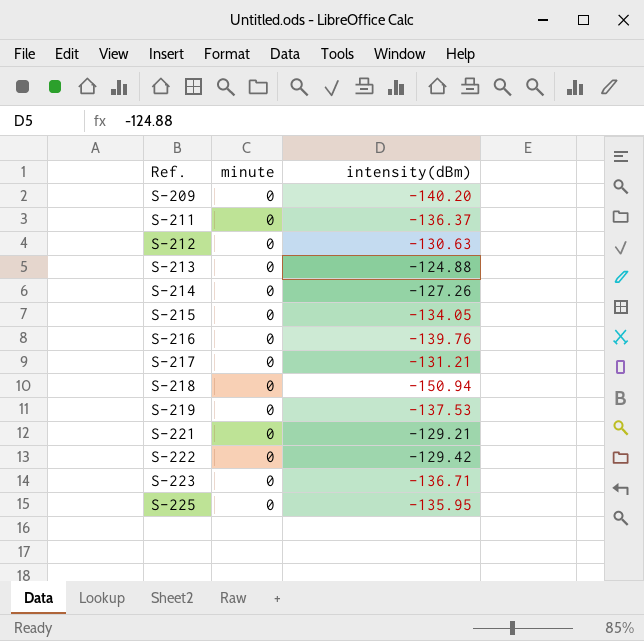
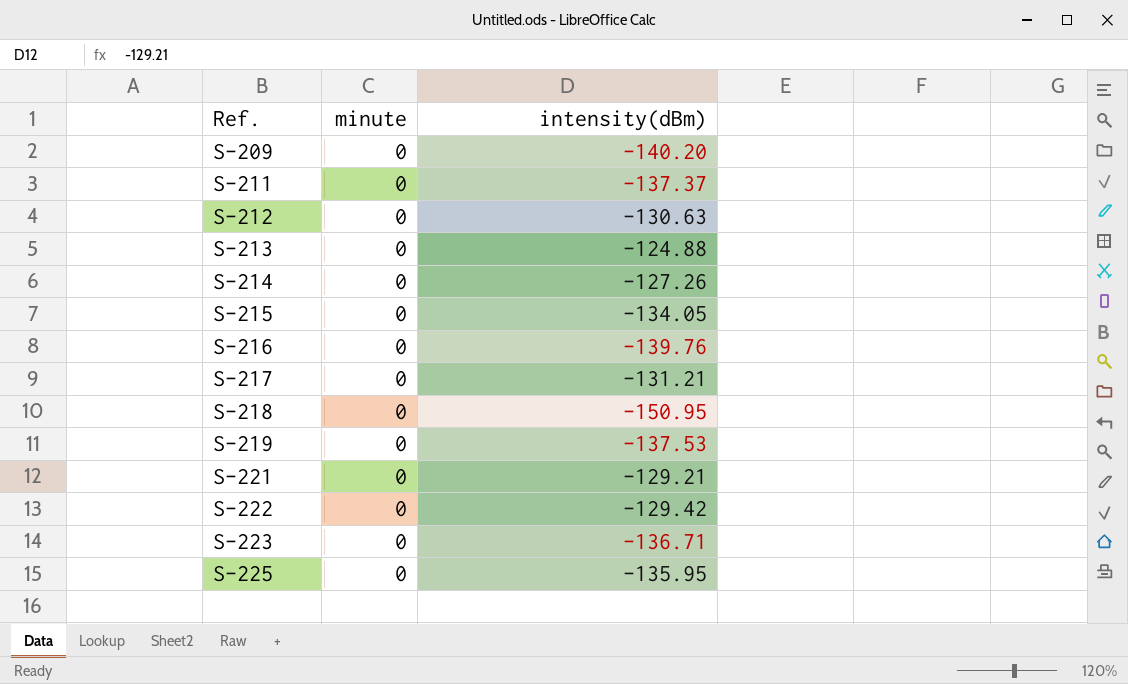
S-211 | intensity(dBm): -136.37 -> -137.37
S-218 | intensity(dBm): -150.94 -> -150.95

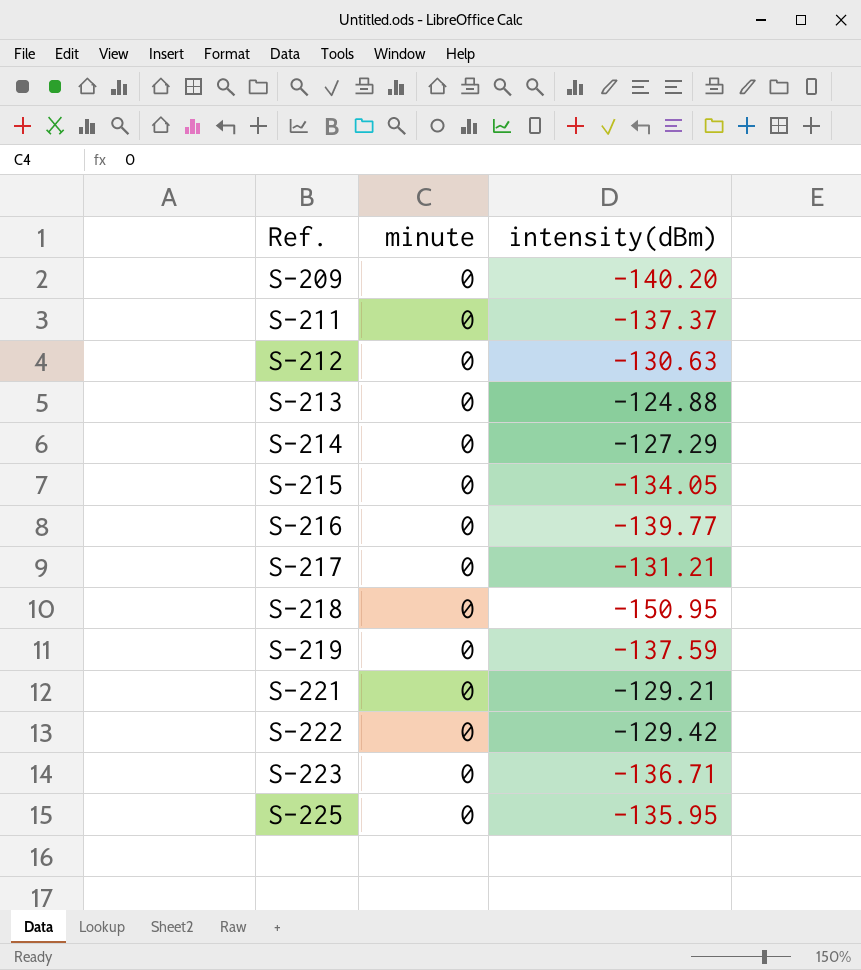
S-214 | intensity(dBm): -127.26 -> -127.29
S-216 | intensity(dBm): -139.76 -> -139.77
S-219 | intensity(dBm): -137.53 -> -137.59

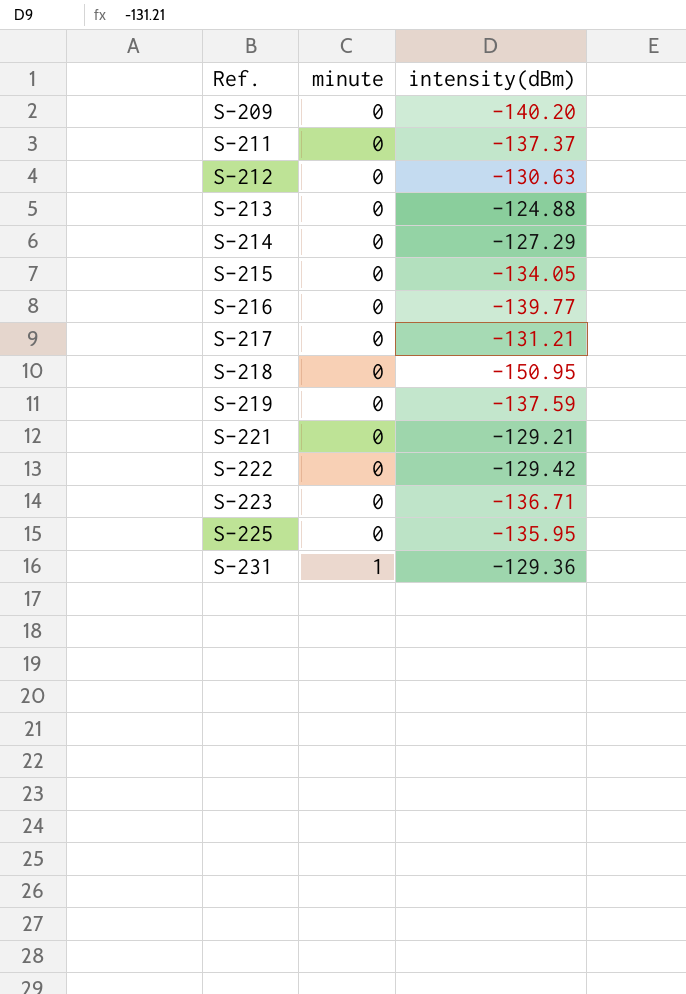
row S-231: none -> 1 | -129.36

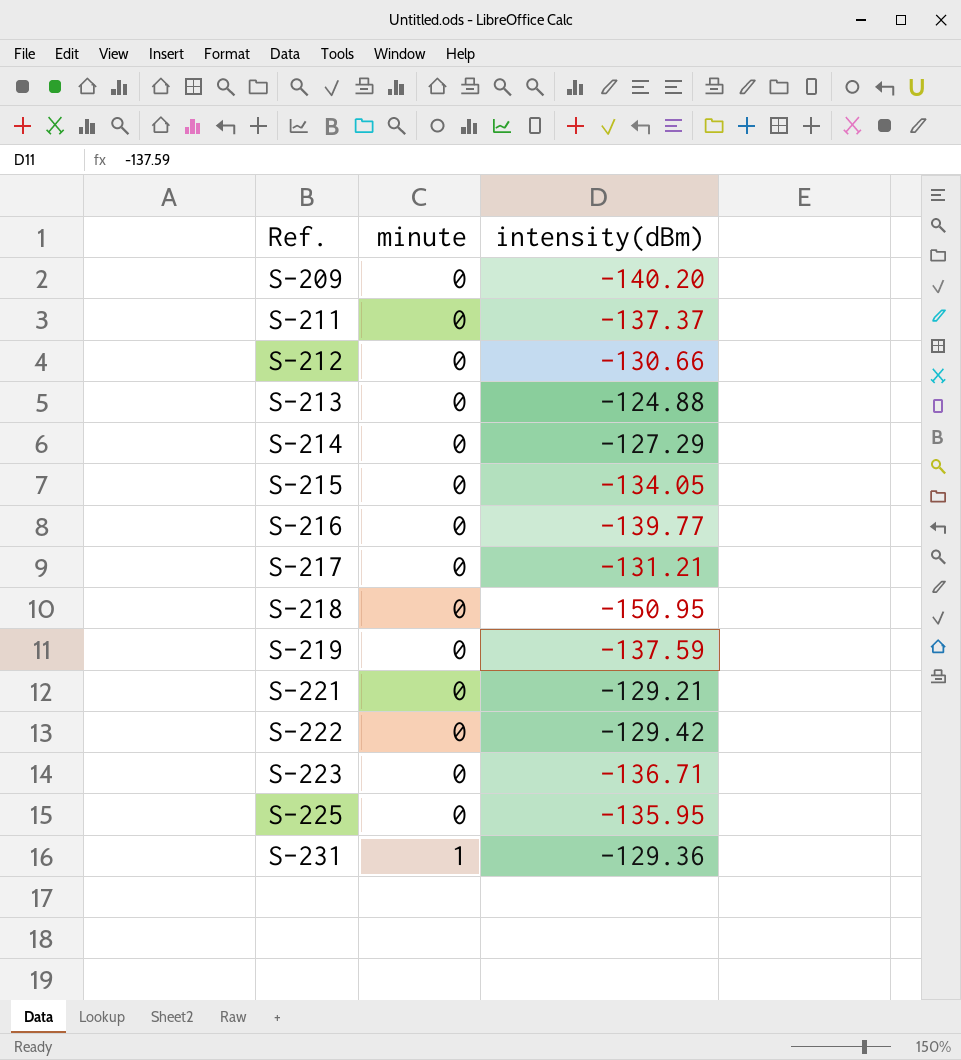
S-212 | intensity(dBm): -130.63 -> -130.66

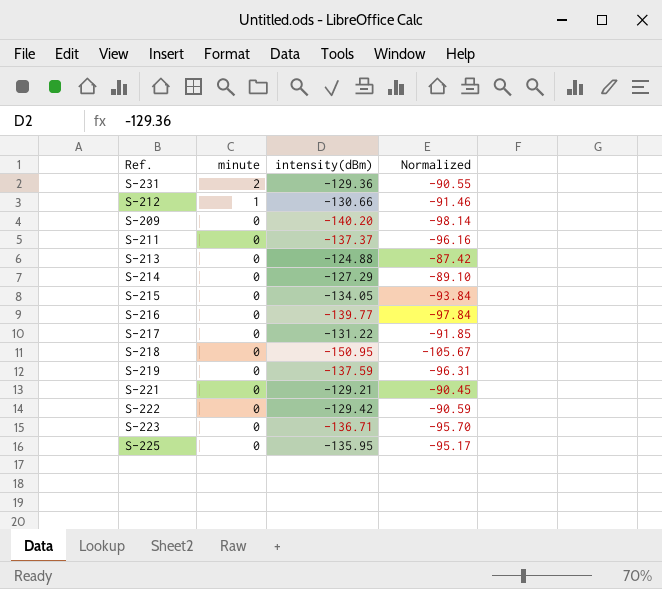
row order: Ref. ascending -> minute descending
column Normalized | formula: none -> [intensity(dBm)] * 0.7
S-231 | minute: 1 -> 2
S-212 | minute: 0 -> 1
S-217 | intensity(dBm): -131.21 -> -131.22

